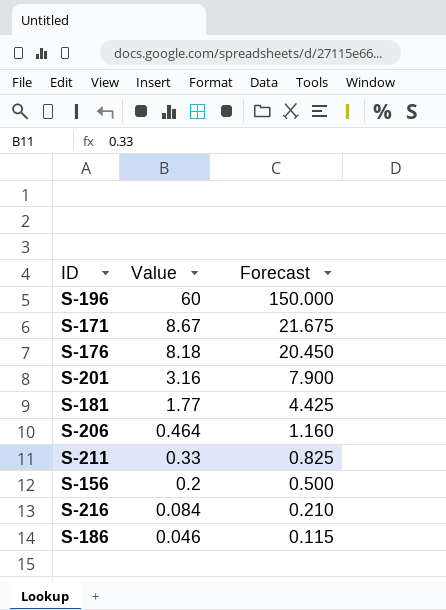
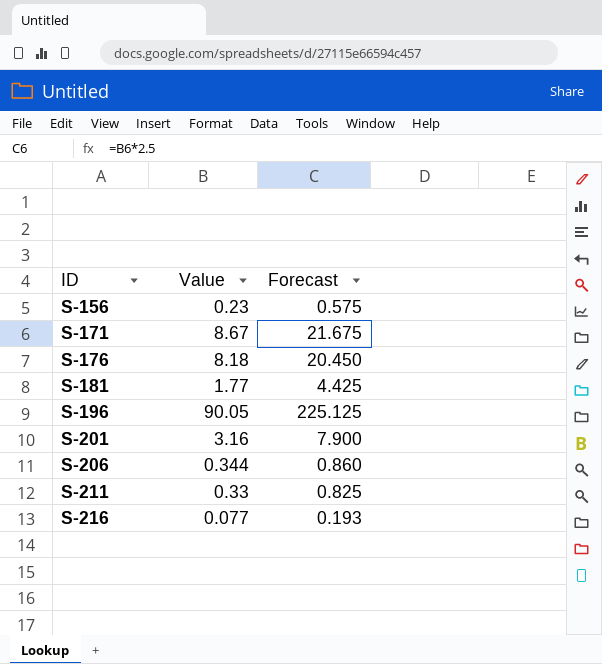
row order: Value descending -> ID ascending
row S-186: 0.046 | 0.115 -> none
S-156 | Value: 0.2 -> 0.23
S-156 | Forecast: 0.500 -> 0.575
S-196 | Value: 60 -> 90.05
S-196 | Forecast: 150.000 -> 225.125
S-206 | Value: 0.464 -> 0.344
S-206 | Forecast: 1.160 -> 0.860
S-216 | Value: 0.084 -> 0.077
S-216 | Forecast: 0.210 -> 0.193

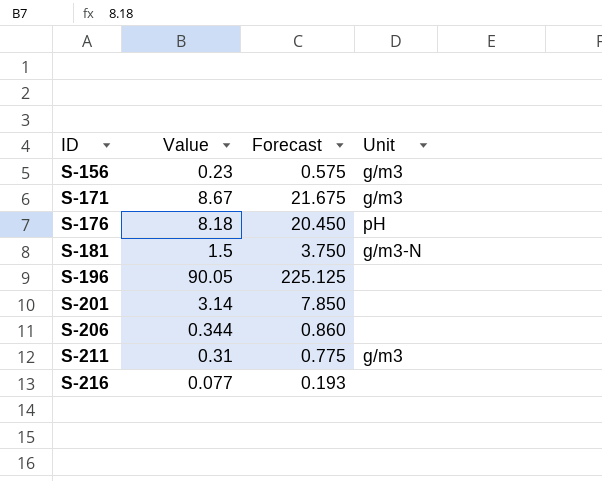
column Unit | position: none -> 4
S-181 | Value: 1.77 -> 1.5
S-181 | Forecast: 4.425 -> 3.750
S-201 | Value: 3.16 -> 3.14
S-201 | Forecast: 7.900 -> 7.850
S-211 | Value: 0.33 -> 0.31
S-211 | Forecast: 0.825 -> 0.775

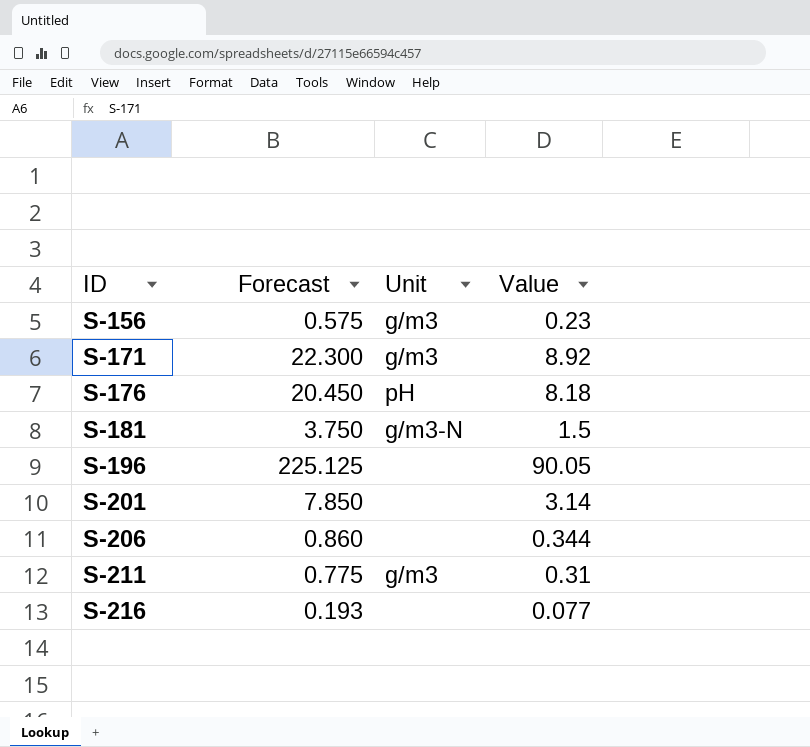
column Value | position: 2 -> 4
S-171 | Forecast: 21.675 -> 22.300
S-171 | Value: 8.67 -> 8.92

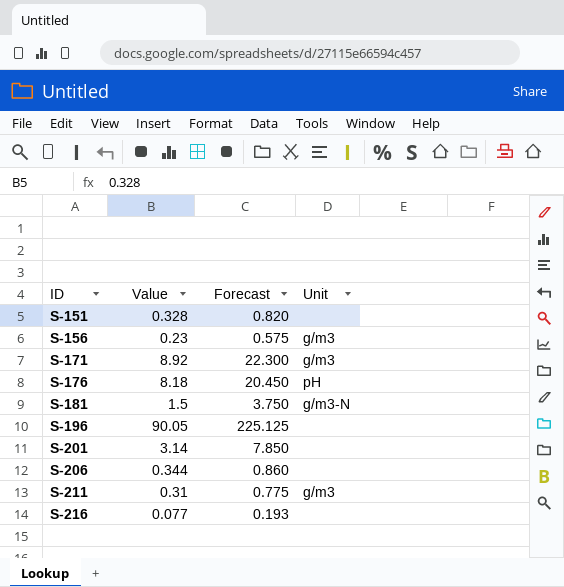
column Value | position: 4 -> 2
row S-151: none -> 0.328 | 0.820 | none

